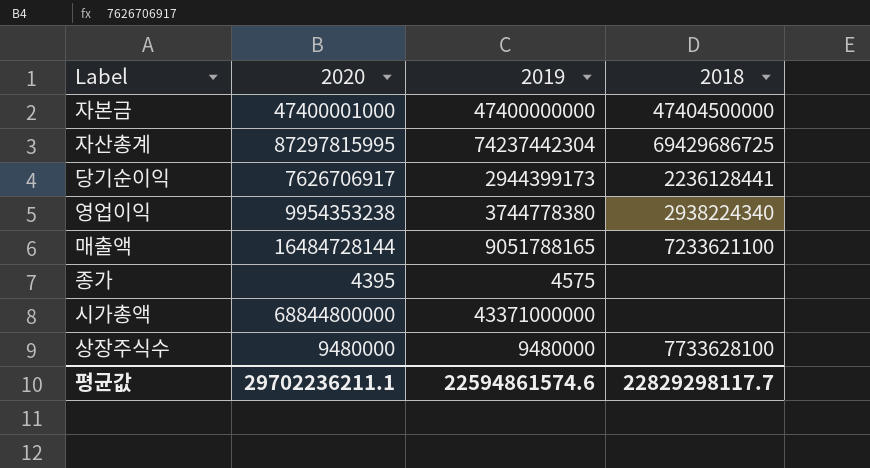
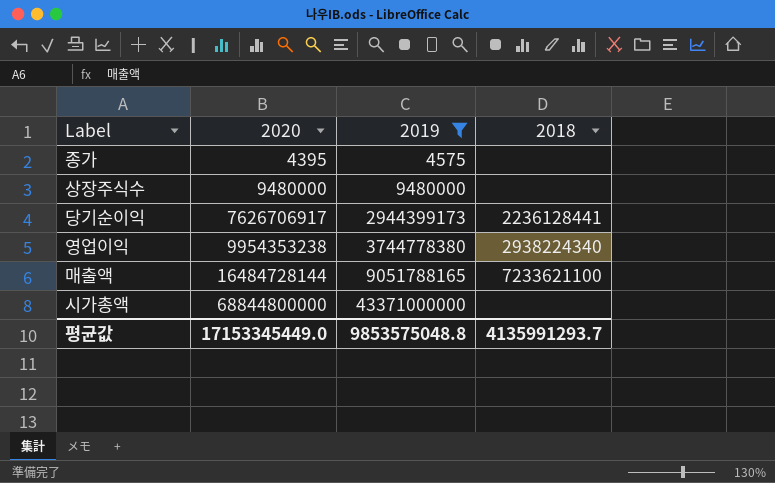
filter: none -> 2019 <= 43371000000
row order: none -> 2020 ascending
상장주식수 | 2018: 7733628100 -> none
평균값 | 2020: 29702236211.1 -> 17153345449.0
평균값 | 2019: 22594861574.6 -> 9853575048.8
평균값 | 2018: 22829298117.7 -> 4135991293.7

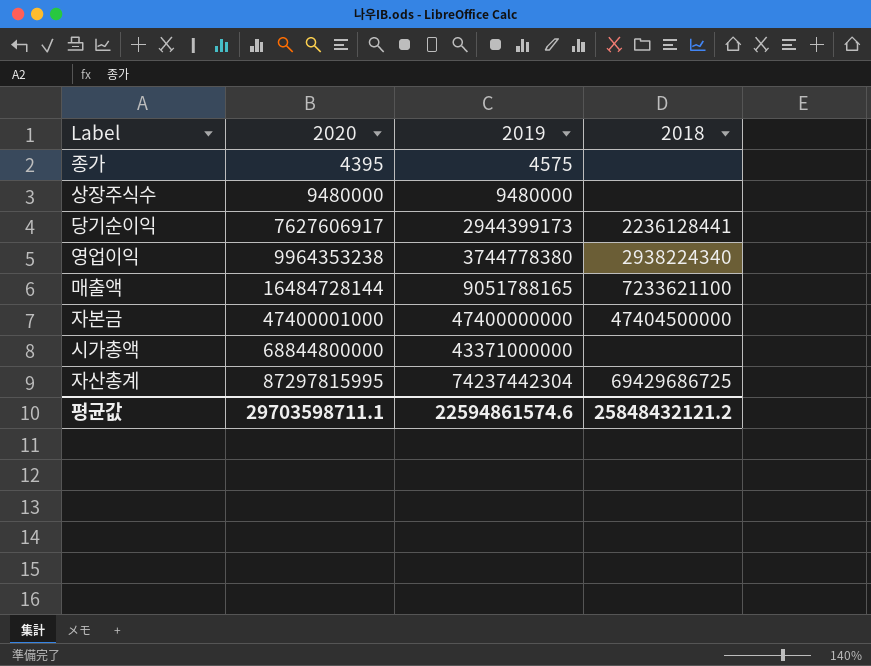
filter: 2019 <= 43371000000 -> none
당기순이익 | 2020: 7626706917 -> 7627606917
영업이익 | 2020: 9954353238 -> 9964353238
평균값 | 2020: 17153345449.0 -> 29703598711.1
평균값 | 2019: 9853575048.8 -> 22594861574.6
평균값 | 2018: 4135991293.7 -> 25848432121.2

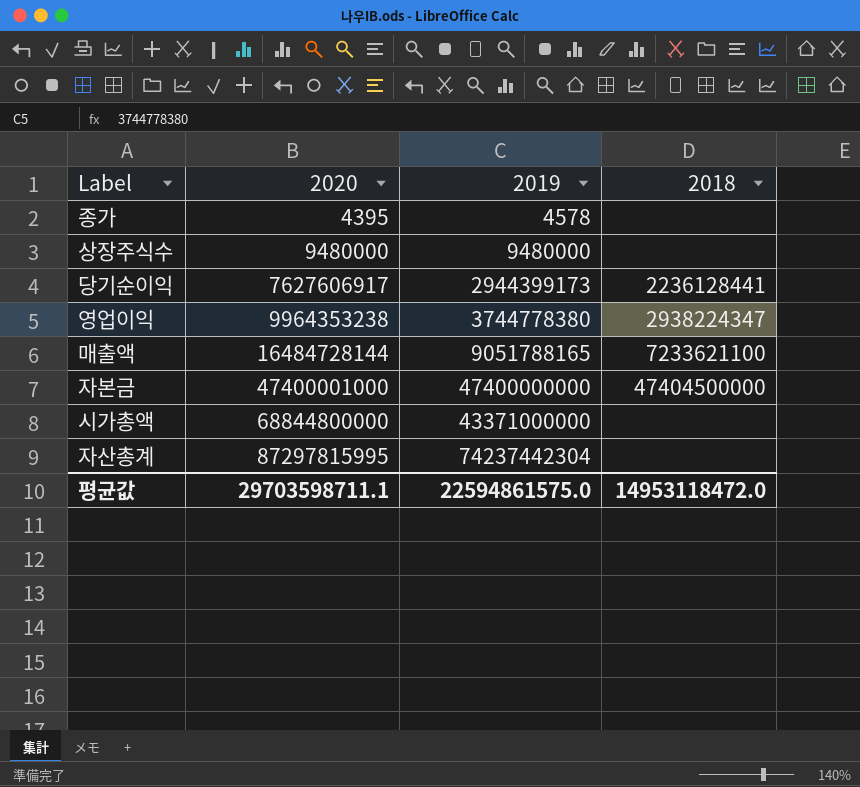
종가 | 2019: 4575 -> 4578
영업이익 | 2018: 2938224340 -> 2938224347
자산총계 | 2018: 69429686725 -> none
평균값 | 2019: 22594861574.6 -> 22594861575.0
평균값 | 2018: 25848432121.2 -> 14953118472.0

